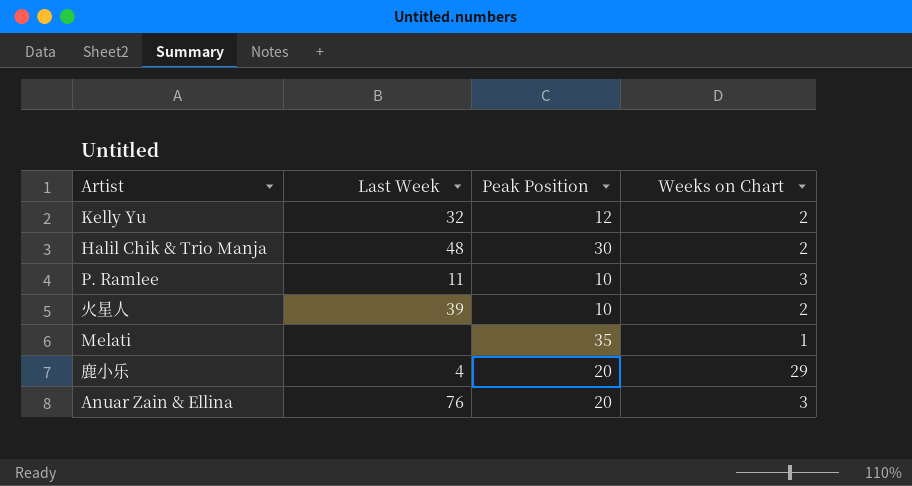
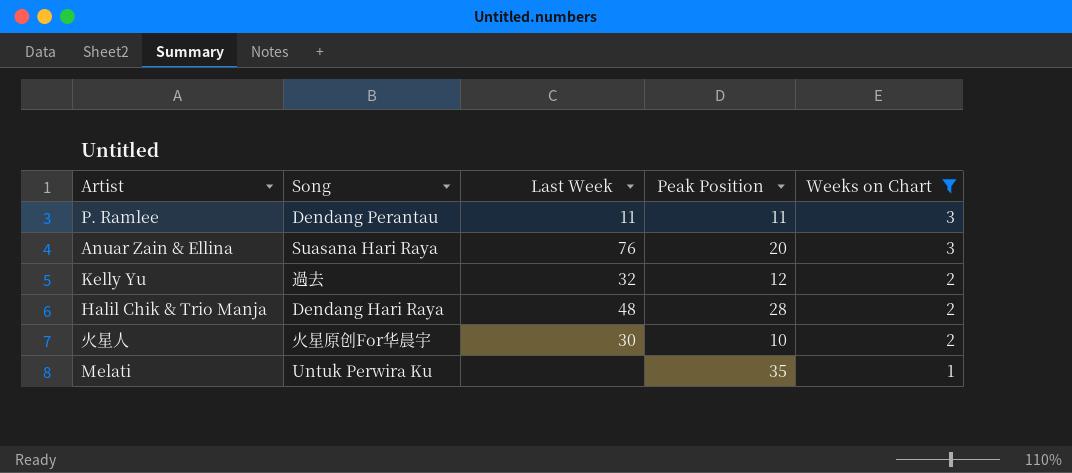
filter: none -> Weeks on Chart != 29
row order: none -> Weeks on Chart descending
column Song | position: none -> 2
P. Ramlee | Peak Position: 10 -> 11
Halil Chik & Trio Manja | Peak Position: 30 -> 28
火星人 | Last Week: 39 -> 30

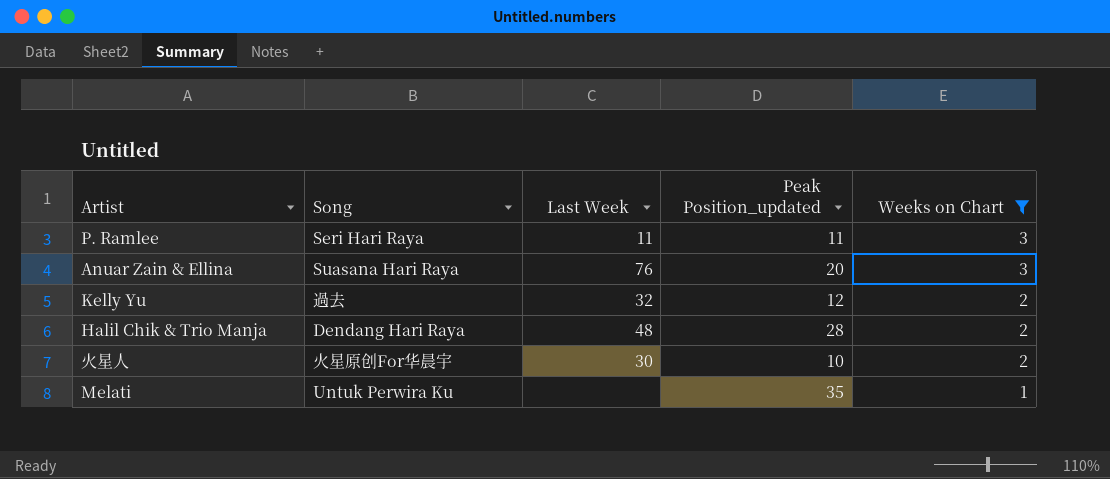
column name: Peak Position -> Peak Position_updated
P. Ramlee | Song: Dendang Perantau -> Seri Hari Raya

